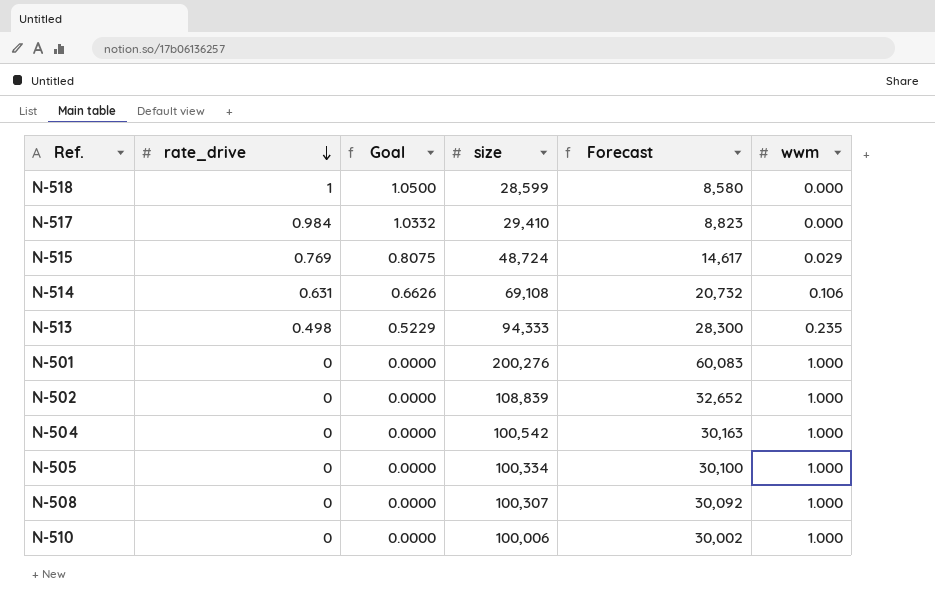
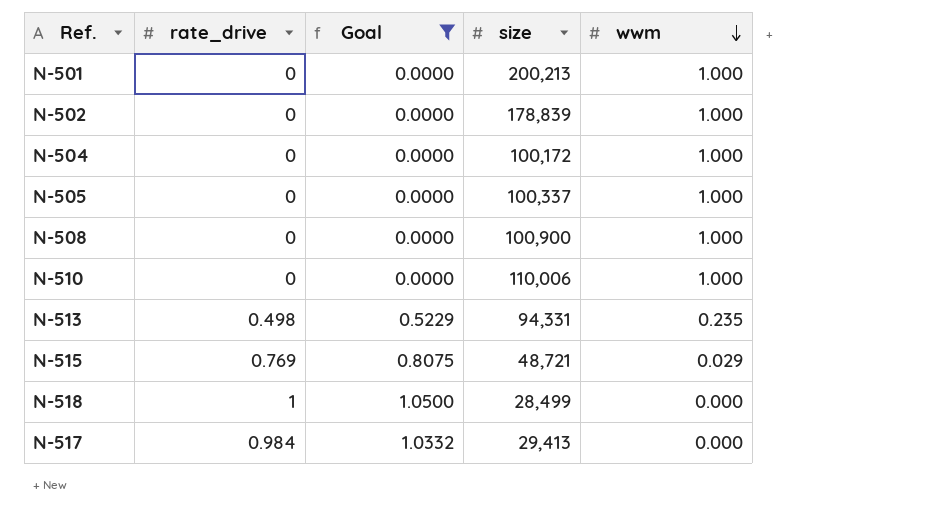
filter: none -> Goal != 0.6626
row order: rate_drive descending -> wwm descending
column Forecast | formula: [size] * 0.3 -> none
N-501 | size: 200,276 -> 200,213
N-502 | size: 108,839 -> 178,839
N-504 | size: 100,542 -> 100,172
N-505 | size: 100,334 -> 100,337
N-508 | size: 100,307 -> 100,900
N-510 | size: 100,006 -> 110,006
N-513 | size: 94,333 -> 94,331
N-515 | size: 48,724 -> 48,721
N-518 | size: 28,599 -> 28,499
N-517 | size: 29,410 -> 29,413

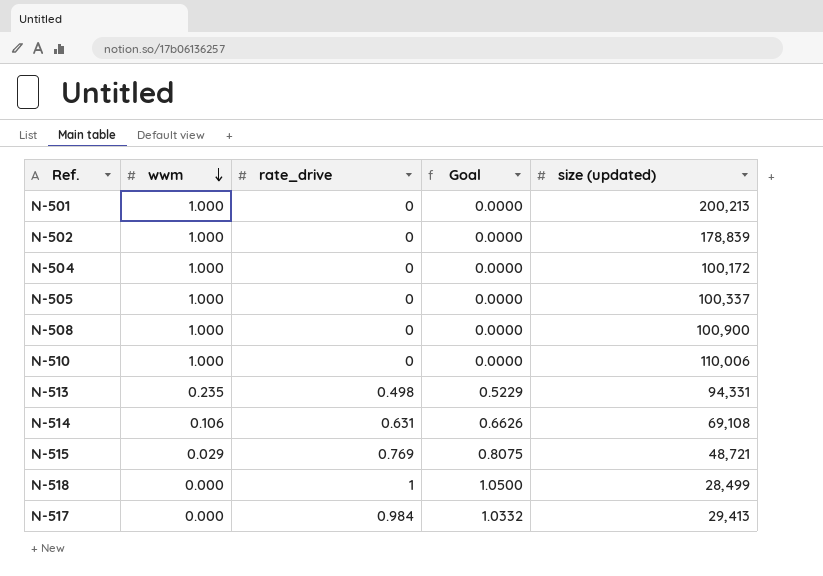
filter: Goal != 0.6626 -> none
column wwm | position: 5 -> 2
column name: size -> size (updated)

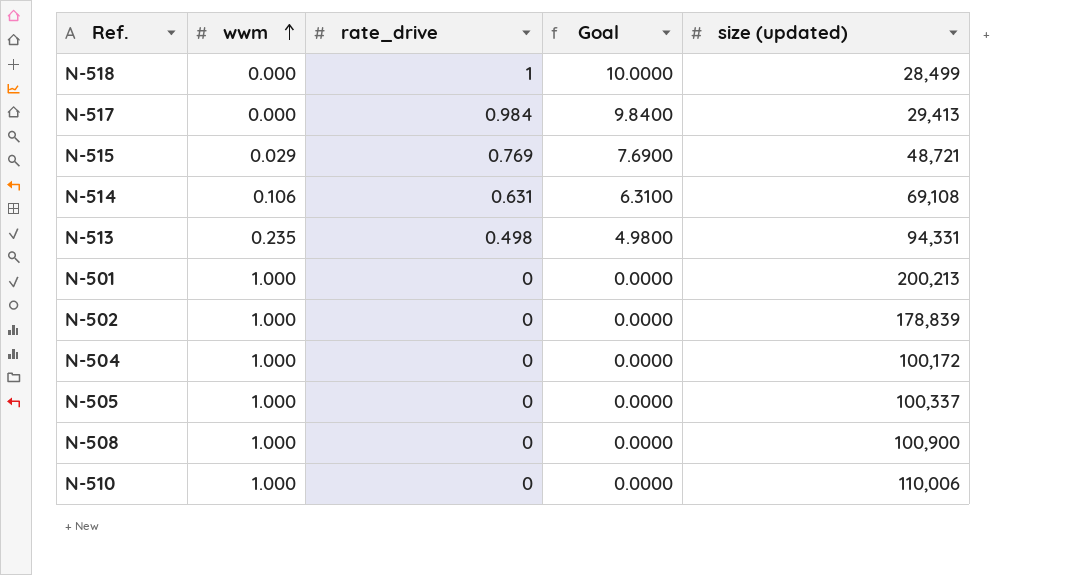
row order: wwm descending -> wwm ascending
column Goal | formula: [rate_drive] * 1.05 -> [rate_drive] * 10

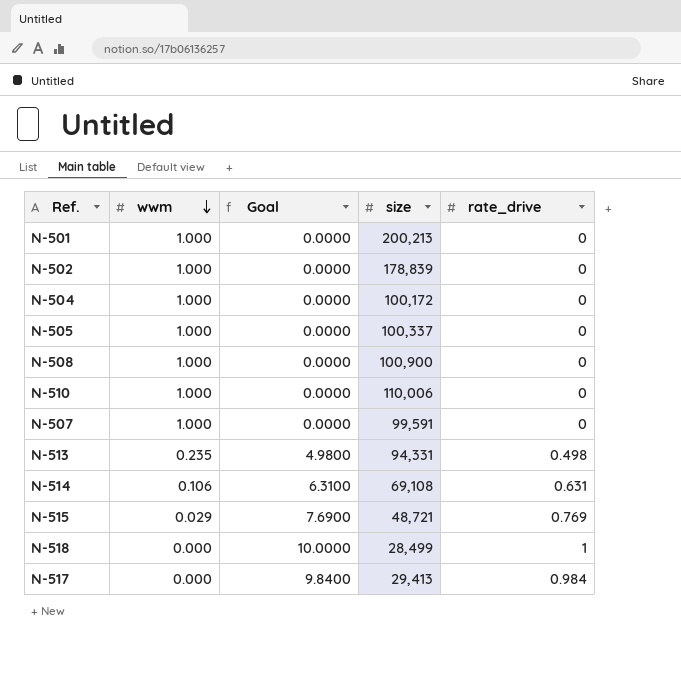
row order: wwm ascending -> wwm descending
column name: size (updated) -> size
column rate_drive | position: 3 -> 5
row N-507: none -> 1.000 | 0.0000 | 99,591 | 0

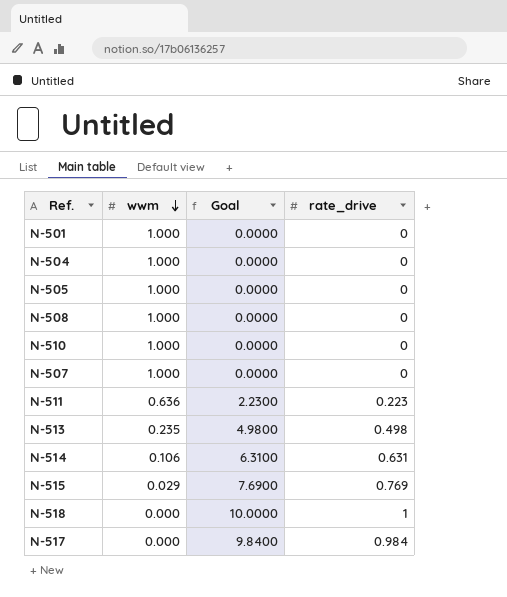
column size | position: 4 -> none
row N-502: 1.000 | 0.0000 | 178,839 | 0 -> none
row N-511: none -> 0.636 | 2.2300 | 0.223

